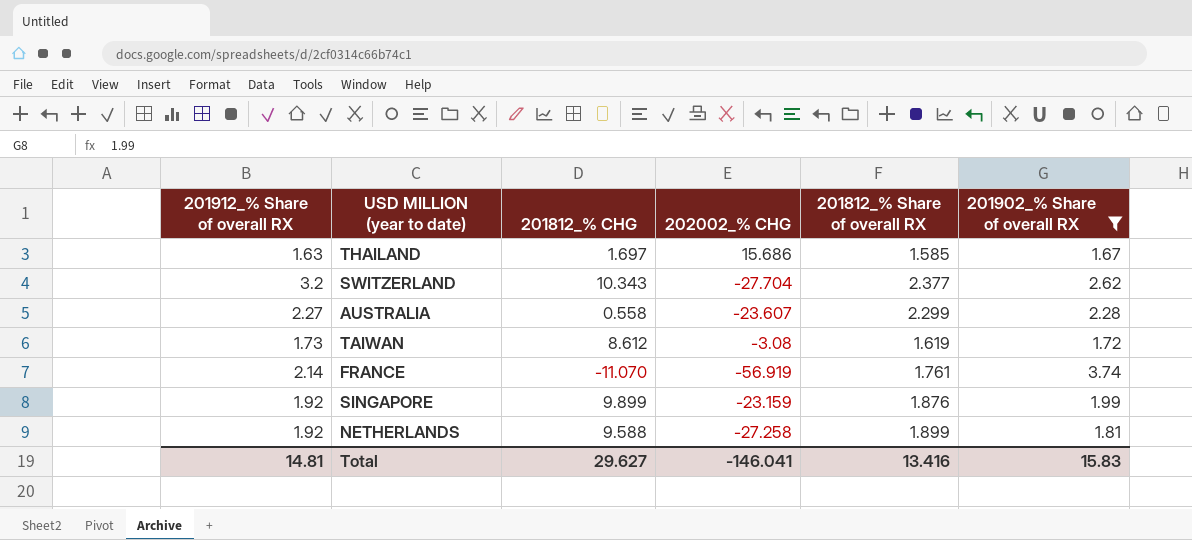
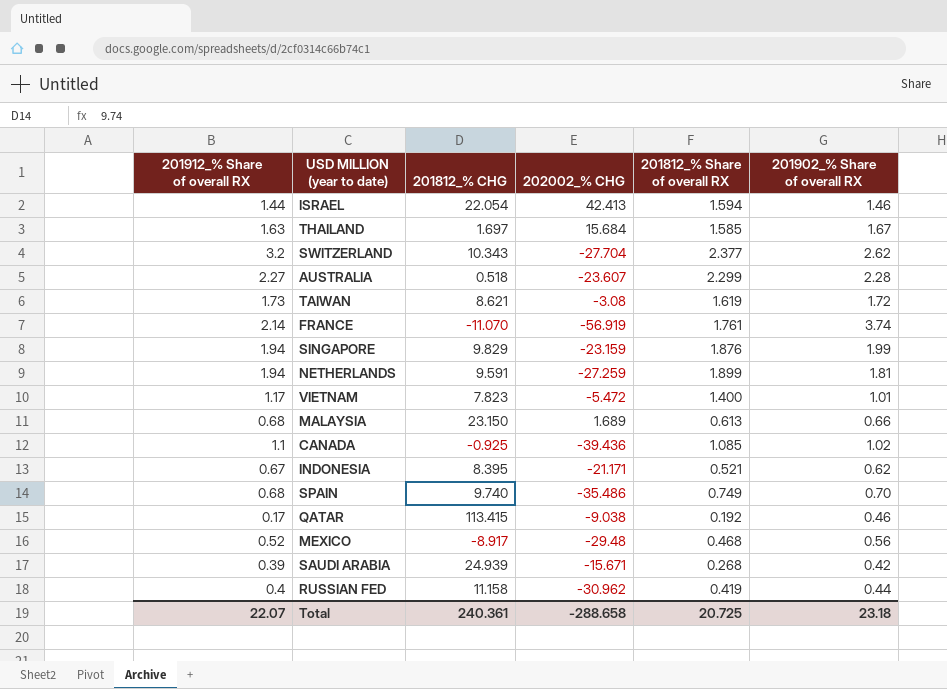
filter: 201902_% Share of overall RX >= 1.67 -> none
THAILAND | 202002_% CHG: 15.686 -> 15.684
AUSTRALIA | 201812_% CHG: 0.558 -> 0.518
TAIWAN | 201812_% CHG: 8.612 -> 8.621
SINGAPORE | 201912_% Share of overall RX: 1.92 -> 1.94
SINGAPORE | 201812_% CHG: 9.899 -> 9.829
NETHERLANDS | 201912_% Share of overall RX: 1.92 -> 1.94
NETHERLANDS | 201812_% CHG: 9.588 -> 9.591
NETHERLANDS | 202002_% CHG: -27.258 -> -27.259
Total | 201912_% Share of overall RX: 14.81 -> 22.07
Total | 201812_% CHG: 29.627 -> 240.361
Total | 202002_% CHG: -146.041 -> -288.658
Total | 201812_% Share of overall RX: 13.416 -> 20.725
Total | 201902_% Share of overall RX: 15.83 -> 23.18

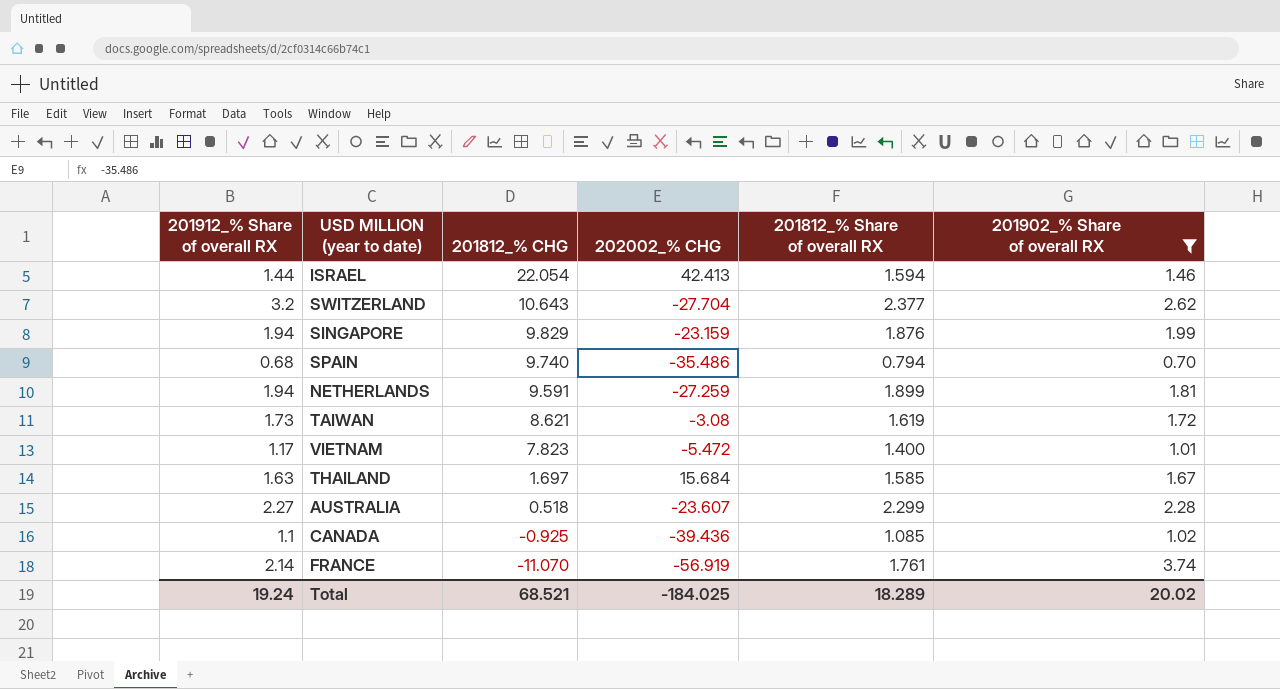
filter: none -> 201902_% Share of overall RX >= 0.70
row order: none -> 201812_% CHG descending
SWITZERLAND | 201812_% CHG: 10.343 -> 10.643
SPAIN | 201812_% Share of overall RX: 0.749 -> 0.794
Total | 201912_% Share of overall RX: 22.07 -> 19.24
Total | 201812_% CHG: 240.361 -> 68.521
Total | 202002_% CHG: -288.658 -> -184.025
Total | 201812_% Share of overall RX: 20.725 -> 18.289
Total | 201902_% Share of overall RX: 23.18 -> 20.02

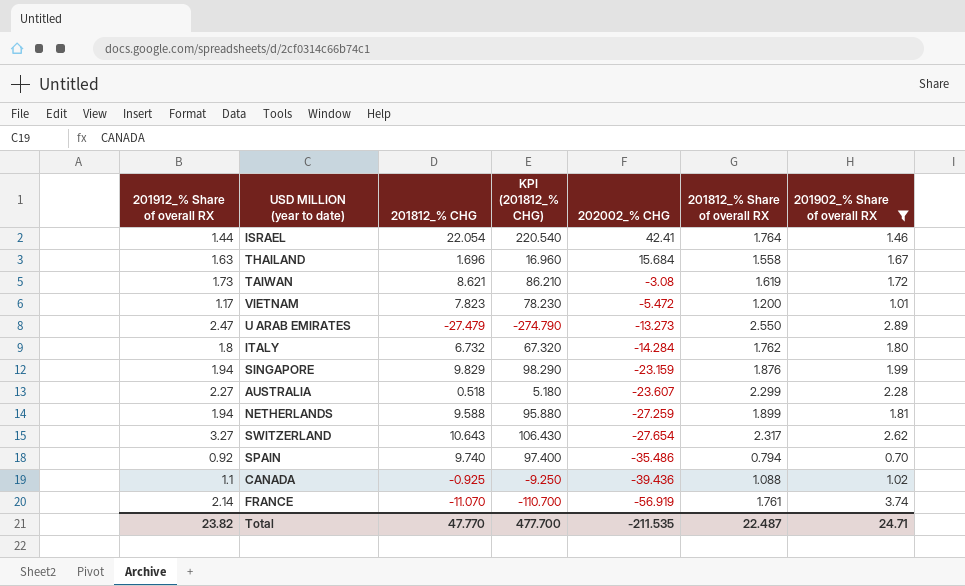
row order: 201812_% CHG descending -> 202002_% CHG descending
column KPI (201812_% CHG) | formula: none -> [201812_% CHG] * 10
ISRAEL | 202002_% CHG: 42.413 -> 42.41
ISRAEL | 201812_% Share of overall RX: 1.594 -> 1.764
THAILAND | 201812_% CHG: 1.697 -> 1.696
THAILAND | 201812_% Share of overall RX: 1.585 -> 1.558
VIETNAM | 201812_% Share of overall RX: 1.400 -> 1.200
row U ARAB EMIRATES: none -> 2.47 | -27.479 | -274.790 | -13.273 | 2.550 | 2.89
row ITALY: none -> 1.8 | 6.732 | 67.320 | -14.284 | 1.762 | 1.80
NETHERLANDS | 201812_% CHG: 9.591 -> 9.588
SWITZERLAND | 201912_% Share of overall RX: 3.2 -> 3.27
SWITZERLAND | 202002_% CHG: -27.704 -> -27.654
SWITZERLAND | 201812_% Share of overall RX: 2.377 -> 2.317
SPAIN | 201912_% Share of overall RX: 0.68 -> 0.92
CANADA | 201812_% Share of overall RX: 1.085 -> 1.088
Total | 201912_% Share of overall RX: 19.24 -> 23.82
Total | 201812_% CHG: 68.521 -> 47.770
Total | 202002_% CHG: -184.025 -> -211.535
Total | 201812_% Share of overall RX: 18.289 -> 22.487
Total | 201902_% Share of overall RX: 20.02 -> 24.71

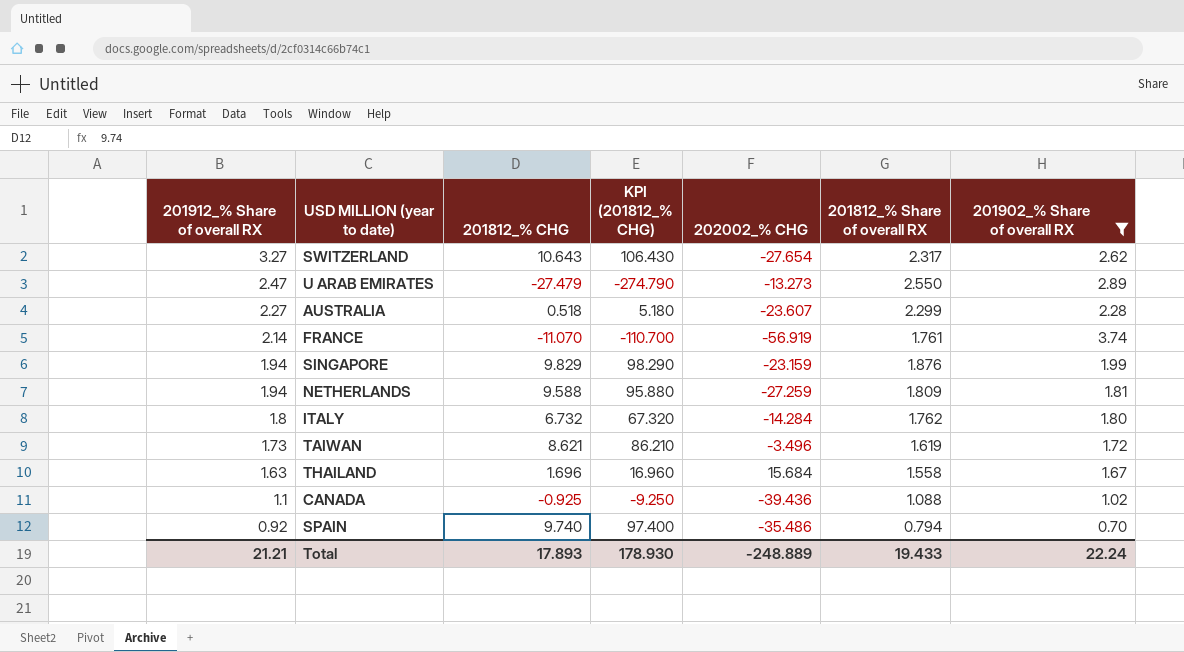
row order: 202002_% CHG descending -> 201912_% Share of overall RX descending
row ISRAEL: 1.44 | 22.054 | 220.540 | 42.41 | 1.764 | 1.46 -> none
row VIETNAM: 1.17 | 7.823 | 78.230 | -5.472 | 1.200 | 1.01 -> none
NETHERLANDS | 201812_% Share of overall RX: 1.899 -> 1.809
TAIWAN | 202002_% CHG: -3.08 -> -3.496
Total | 201912_% Share of overall RX: 23.82 -> 21.21
Total | 201812_% CHG: 47.770 -> 17.893
Total | KPI (201812_% CHG): 477.700 -> 178.930
Total | 202002_% CHG: -211.535 -> -248.889
Total | 201812_% Share of overall RX: 22.487 -> 19.433
Total | 201902_% Share of overall RX: 24.71 -> 22.24

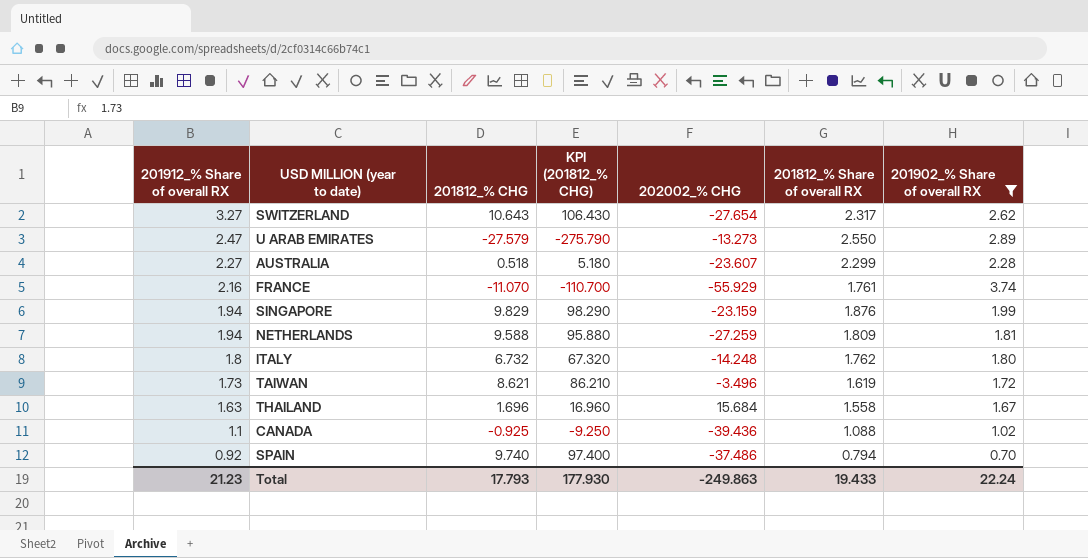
U ARAB EMIRATES | 201812_% CHG: -27.479 -> -27.579
U ARAB EMIRATES | KPI (201812_% CHG): -274.790 -> -275.790
FRANCE | 201912_% Share of overall RX: 2.14 -> 2.16
FRANCE | 202002_% CHG: -56.919 -> -55.929
ITALY | 202002_% CHG: -14.284 -> -14.248
SPAIN | 202002_% CHG: -35.486 -> -37.486
Total | 201912_% Share of overall RX: 21.21 -> 21.23
Total | 201812_% CHG: 17.893 -> 17.793
Total | KPI (201812_% CHG): 178.930 -> 177.930
Total | 202002_% CHG: -248.889 -> -249.863

